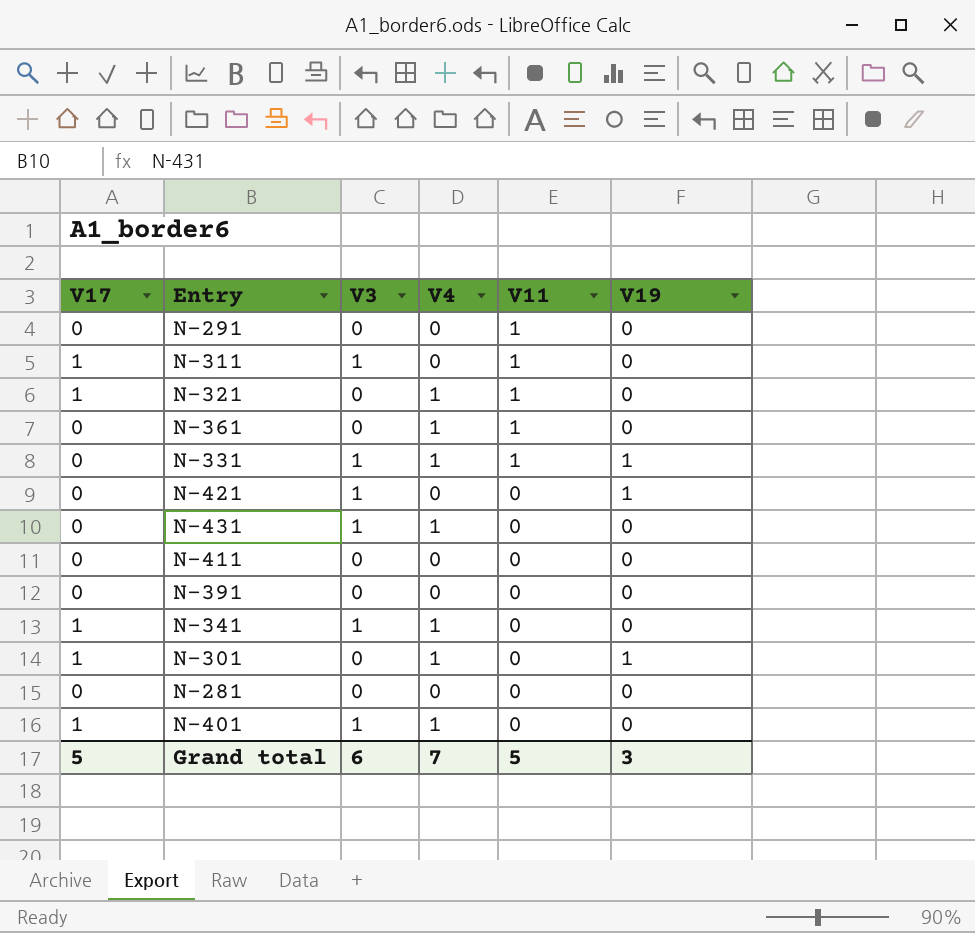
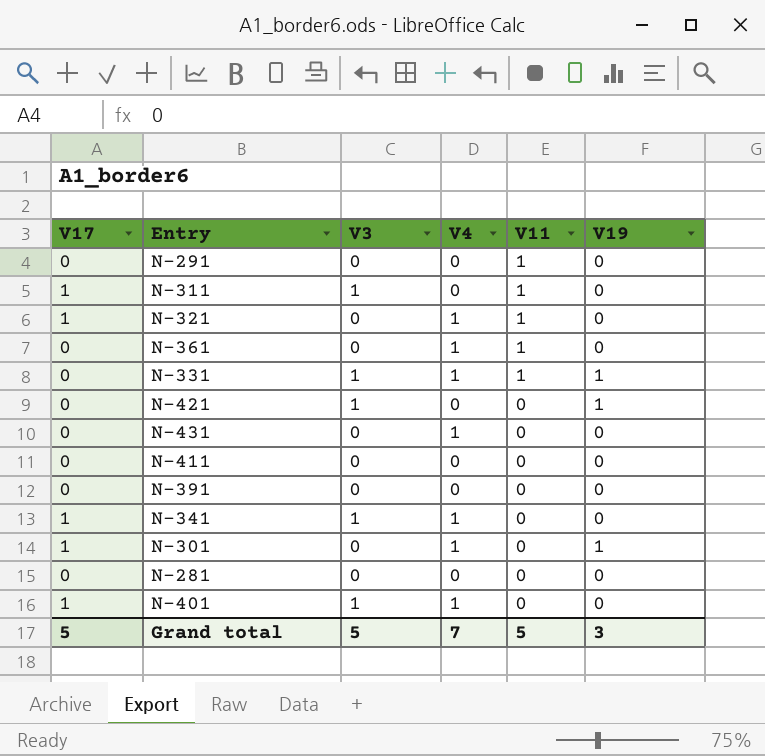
N-431 | V3: 1 -> 0
Grand total | V3: 6 -> 5

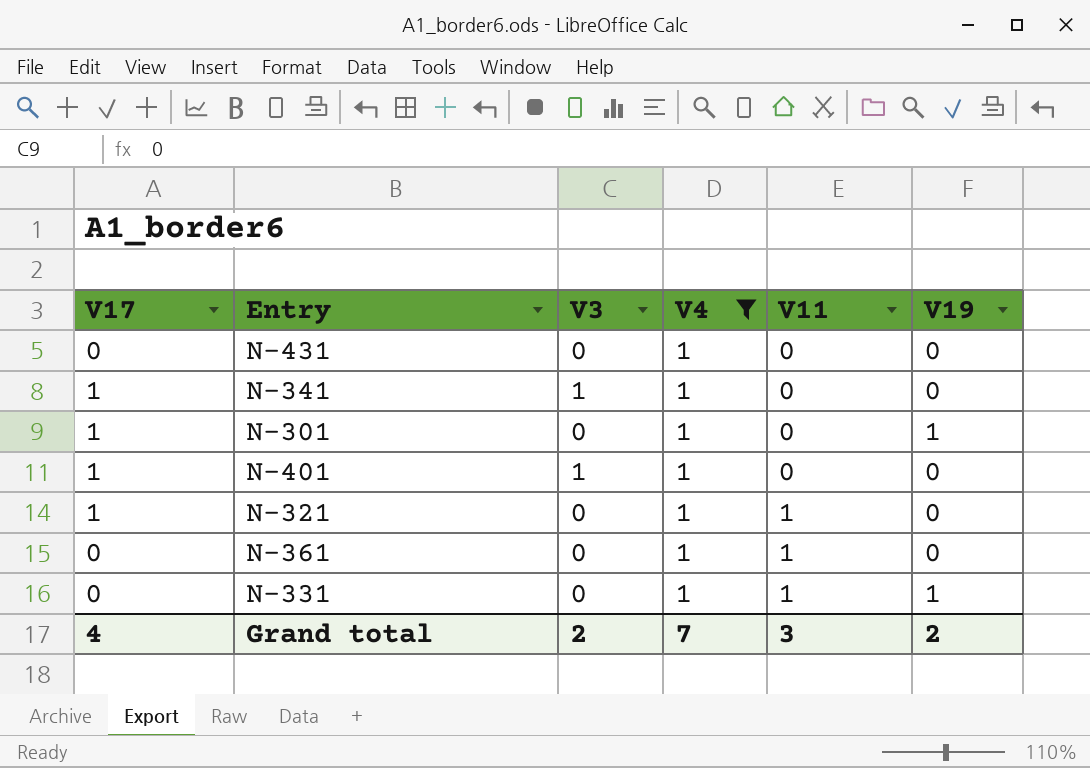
filter: none -> V4 = 1
row order: V11 descending -> V11 ascending
N-331 | V3: 1 -> 0
Grand total | V17: 5 -> 4
Grand total | V3: 5 -> 2
Grand total | V11: 5 -> 3
Grand total | V19: 3 -> 2

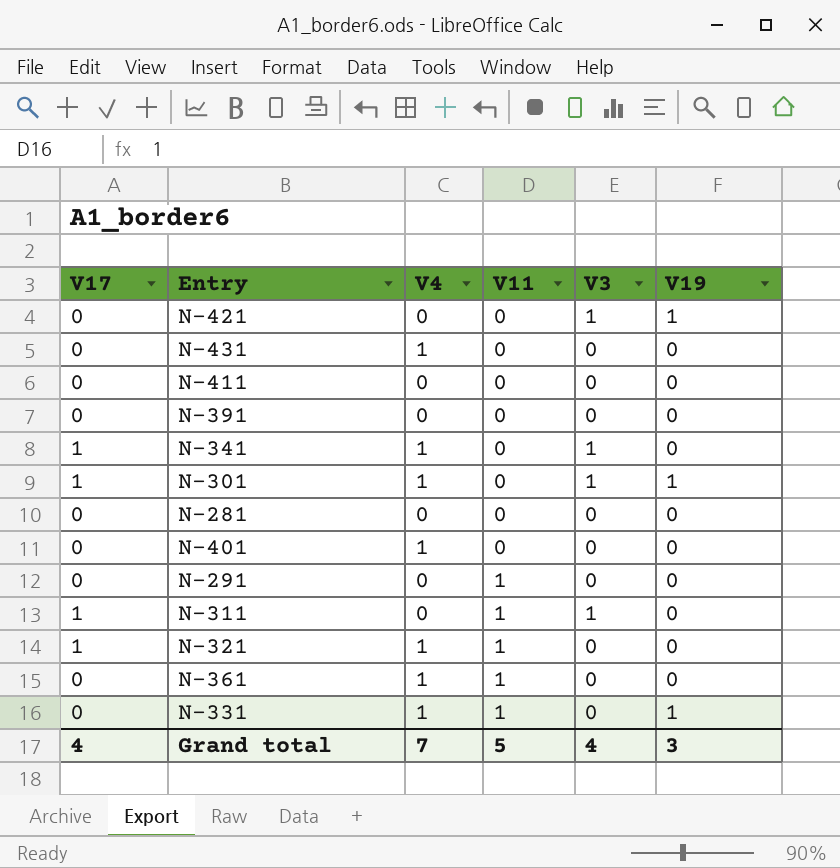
filter: V4 = 1 -> none
column V3 | position: 3 -> 5
N-301 | V3: 0 -> 1
N-401 | V17: 1 -> 0
N-401 | V3: 1 -> 0
Grand total | V11: 3 -> 5
Grand total | V3: 2 -> 4
Grand total | V19: 2 -> 3

